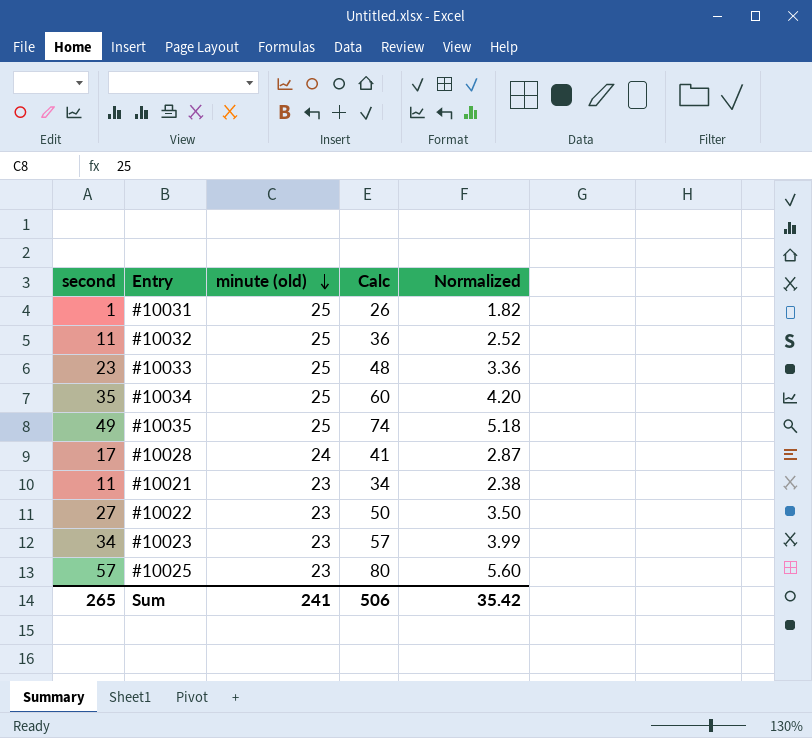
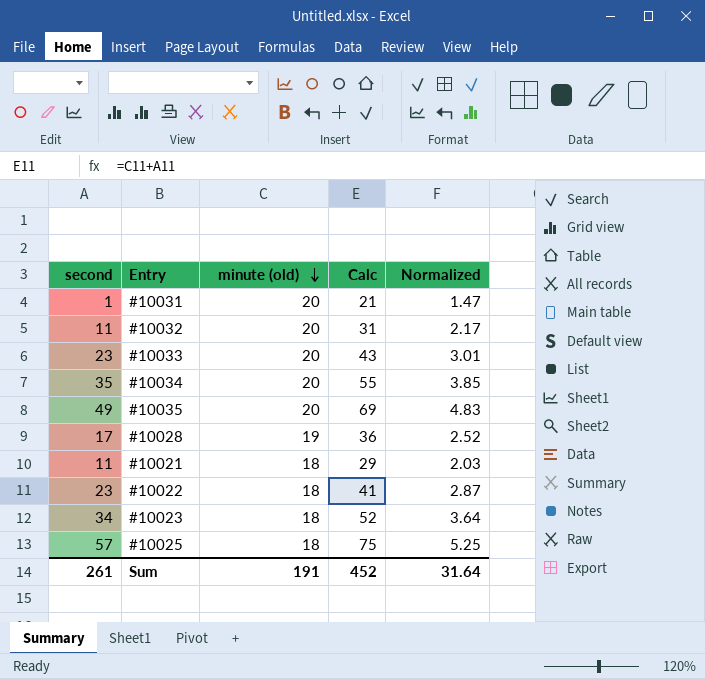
#10031 | minute (old): 25 -> 20
#10031 | Calc: 26 -> 21
#10031 | Normalized: 1.82 -> 1.47
#10032 | minute (old): 25 -> 20
#10032 | Calc: 36 -> 31
#10032 | Normalized: 2.52 -> 2.17
#10033 | minute (old): 25 -> 20
#10033 | Calc: 48 -> 43
#10033 | Normalized: 3.36 -> 3.01
#10034 | minute (old): 25 -> 20
#10034 | Calc: 60 -> 55
#10034 | Normalized: 4.20 -> 3.85
#10035 | minute (old): 25 -> 20
#10035 | Calc: 74 -> 69
#10035 | Normalized: 5.18 -> 4.83
#10028 | minute (old): 24 -> 19
#10028 | Calc: 41 -> 36
#10028 | Normalized: 2.87 -> 2.52
#10021 | minute (old): 23 -> 18
#10021 | Calc: 34 -> 29
#10021 | Normalized: 2.38 -> 2.03
#10022 | second: 27 -> 23
#10022 | minute (old): 23 -> 18
#10022 | Calc: 50 -> 41
#10022 | Normalized: 3.50 -> 2.87
#10023 | minute (old): 23 -> 18
#10023 | Calc: 57 -> 52
#10023 | Normalized: 3.99 -> 3.64
#10025 | minute (old): 23 -> 18
#10025 | Calc: 80 -> 75
#10025 | Normalized: 5.60 -> 5.25
Sum | second: 265 -> 261
Sum | minute (old): 241 -> 191
Sum | Calc: 506 -> 452
Sum | Normalized: 35.42 -> 31.64

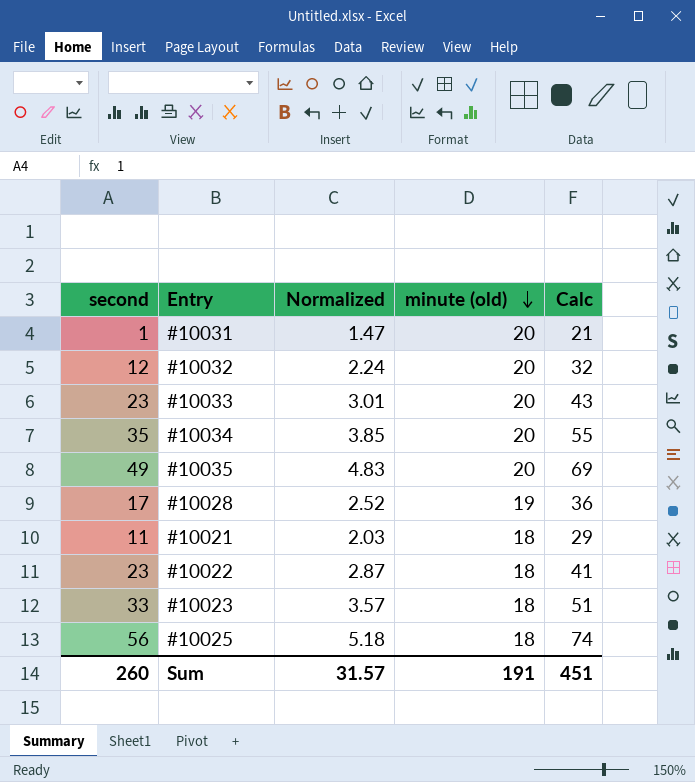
column Normalized | position: 5 -> 3
#10032 | second: 11 -> 12
#10032 | Normalized: 2.17 -> 2.24
#10032 | Calc: 31 -> 32
#10023 | second: 34 -> 33
#10023 | Normalized: 3.64 -> 3.57
#10023 | Calc: 52 -> 51
#10025 | second: 57 -> 56
#10025 | Normalized: 5.25 -> 5.18
#10025 | Calc: 75 -> 74
Sum | second: 261 -> 260
Sum | Normalized: 31.64 -> 31.57
Sum | Calc: 452 -> 451

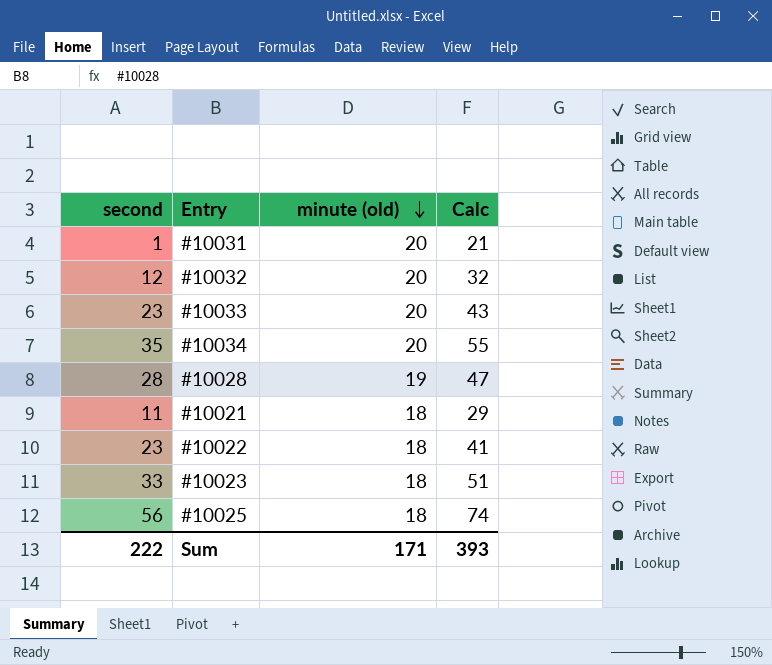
column Normalized | formula: [Calc] * 0.07 -> none
row #10035: 49 | 4.83 | 20 | 69 -> none
#10028 | second: 17 -> 28
#10028 | Calc: 36 -> 47
Sum | second: 260 -> 222
Sum | minute (old): 191 -> 171
Sum | Calc: 451 -> 393

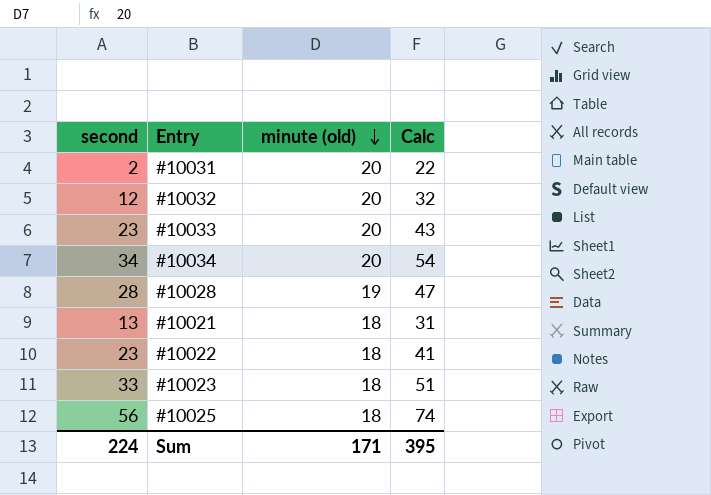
#10031 | second: 1 -> 2
#10031 | Calc: 21 -> 22
#10034 | second: 35 -> 34
#10034 | Calc: 55 -> 54
#10021 | second: 11 -> 13
#10021 | Calc: 29 -> 31
Sum | second: 222 -> 224
Sum | Calc: 393 -> 395

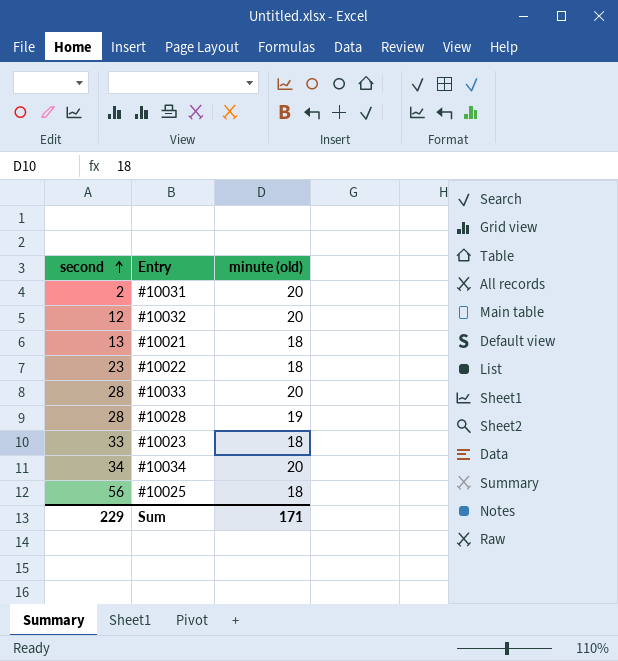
row order: minute (old) descending -> second ascending
column Calc | formula: [second] + [minute (old)] -> none
#10033 | second: 23 -> 28
Sum | second: 224 -> 229

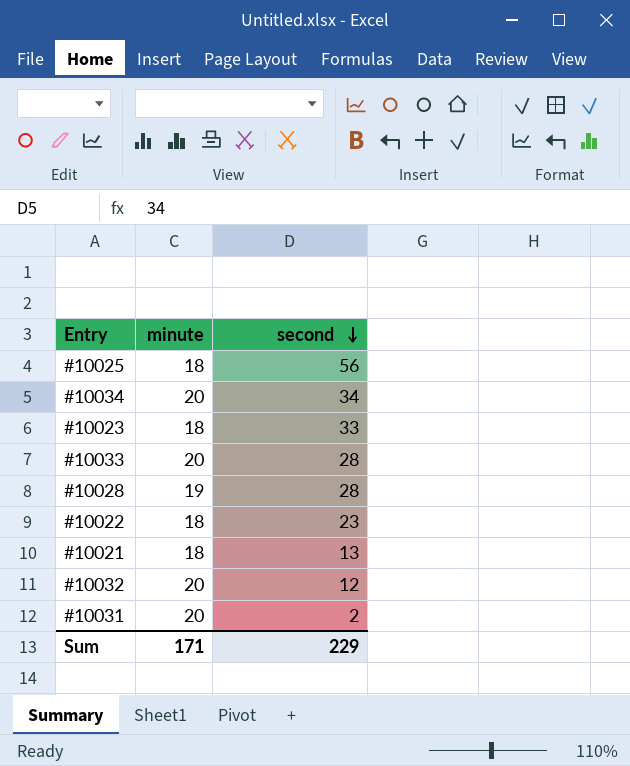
row order: second ascending -> second descending
column name: minute (old) -> minute
column second | position: 1 -> 3

